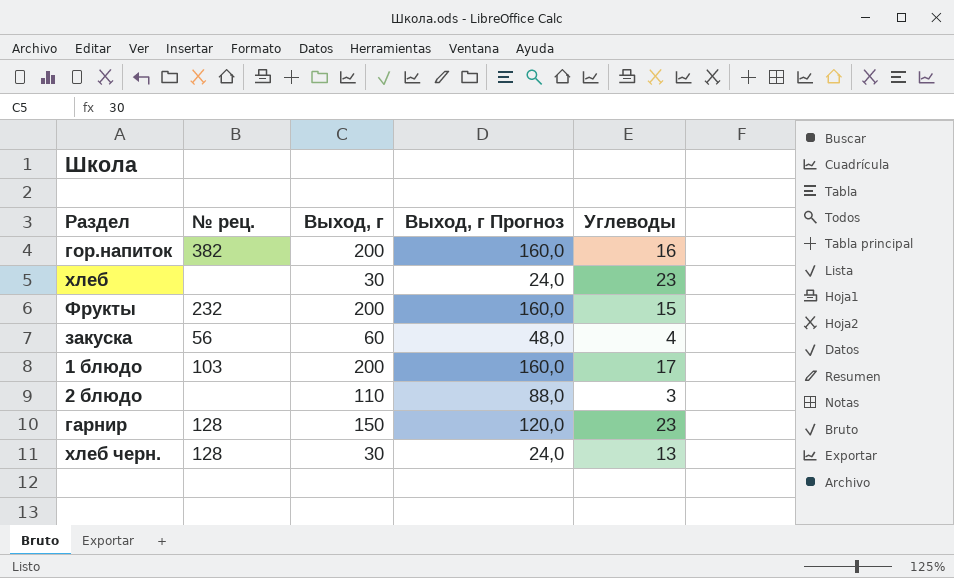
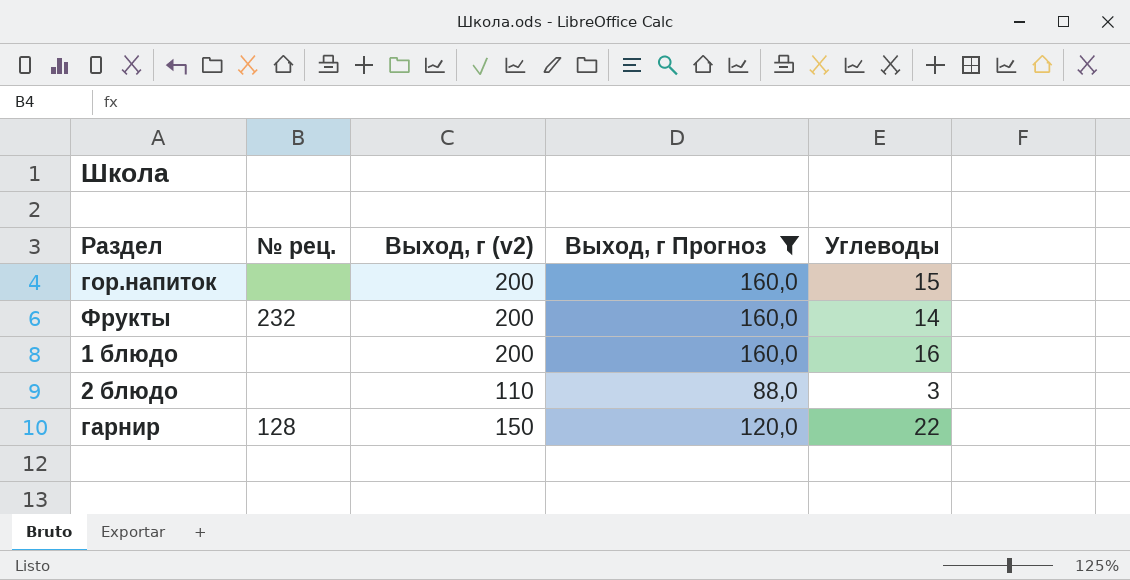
filter: none -> Выход, г Прогноз >= 88,0
column name: Выход, г -> Выход, г (v2)
гор.напиток | № рец.: 382 -> none
гор.напиток | Углеводы: 16 -> 15
Фрукты | Углеводы: 15 -> 14
1 блюдо | № рец.: 103 -> none
1 блюдо | Углеводы: 17 -> 16
гарнир | Углеводы: 23 -> 22

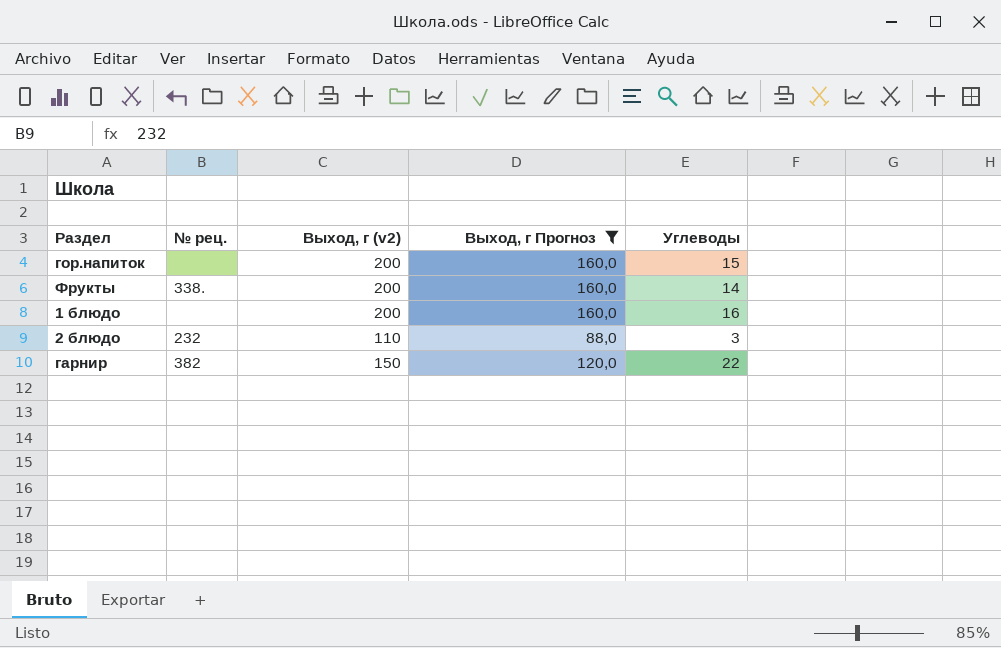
Фрукты | № рец.: 232 -> 338.
2 блюдо | № рец.: none -> 232
гарнир | № рец.: 128 -> 382

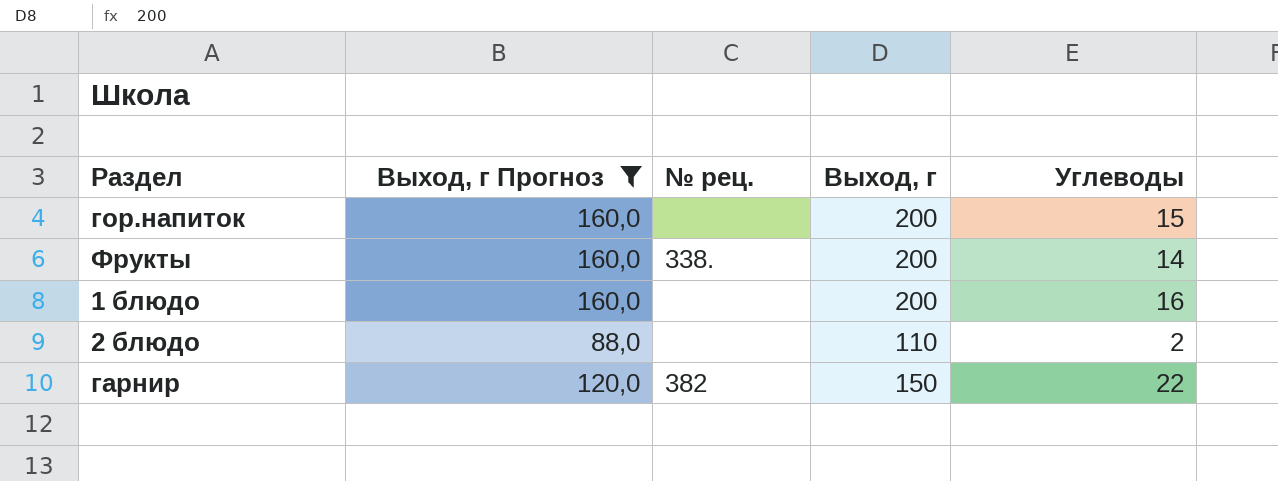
column Выход, г Прогноз | position: 4 -> 2
column name: Выход, г (v2) -> Выход, г
2 блюдо | № рец.: 232 -> none
2 блюдо | Углеводы: 3 -> 2

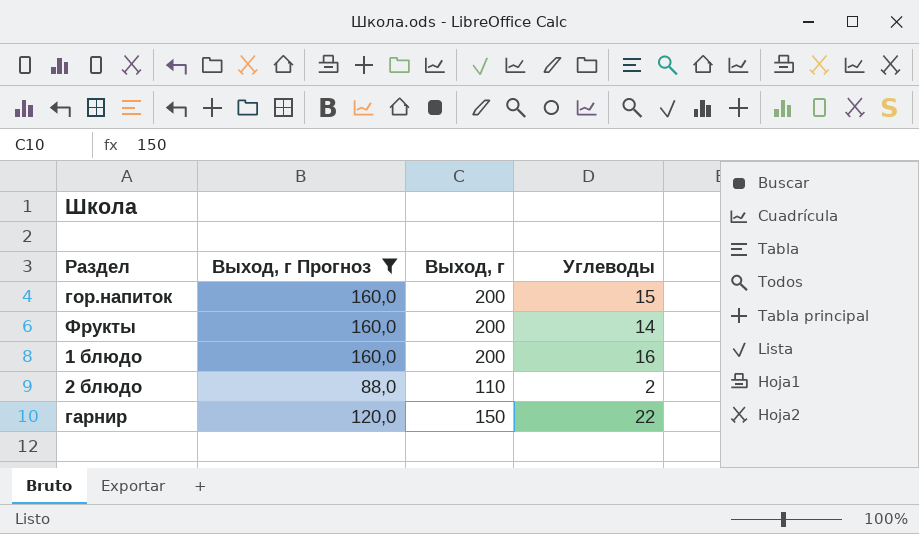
column № рец. | position: 3 -> none

